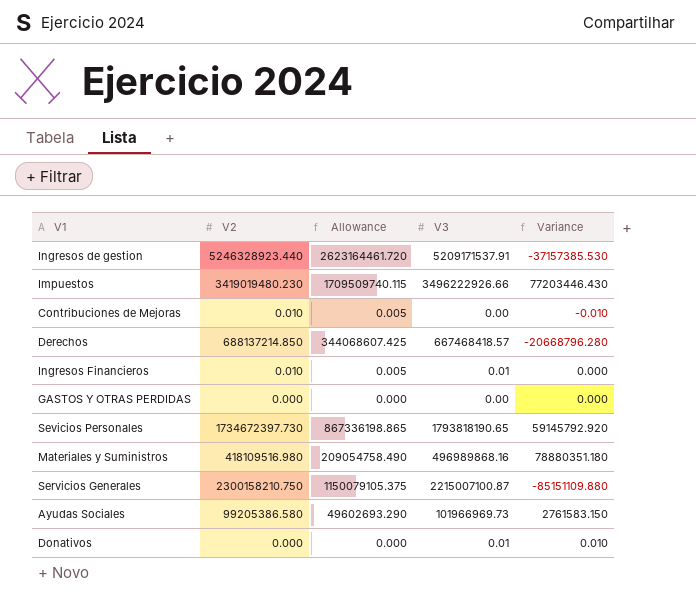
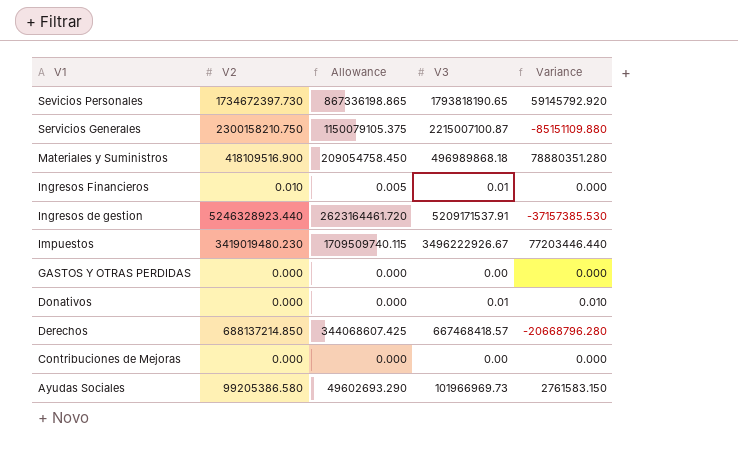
row order: none -> V1 descending
Materiales y Suministros | V2: 418109516.980 -> 418109516.900
Materiales y Suministros | Allowance: 209054758.490 -> 209054758.450
Materiales y Suministros | V3: 496989868.16 -> 496989868.18
Materiales y Suministros | Variance: 78880351.180 -> 78880351.280
Impuestos | V3: 3496222926.66 -> 3496222926.67
Impuestos | Variance: 77203446.430 -> 77203446.440
Contribuciones de Mejoras | V2: 0.010 -> 0.000
Contribuciones de Mejoras | Allowance: 0.005 -> 0.000
Contribuciones de Mejoras | Variance: -0.010 -> 0.000

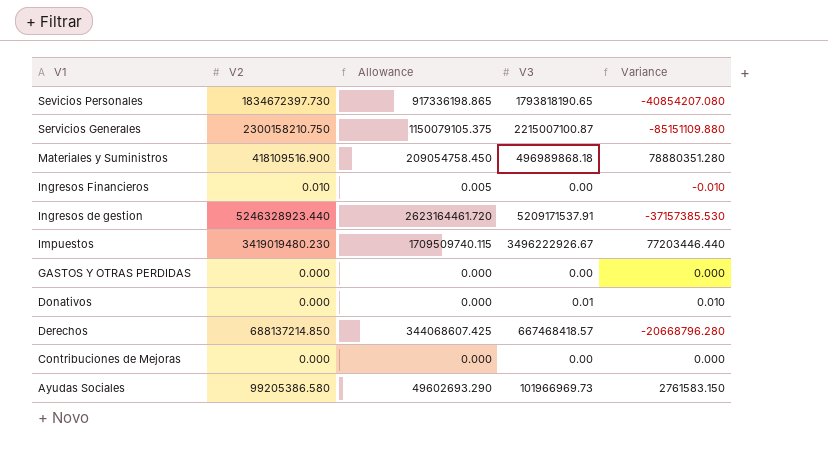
Sevicios Personales | V2: 1734672397.730 -> 1834672397.730
Sevicios Personales | Allowance: 867336198.865 -> 917336198.865
Sevicios Personales | Variance: 59145792.920 -> -40854207.080
Ingresos Financieros | V3: 0.01 -> 0.00
Ingresos Financieros | Variance: 0.000 -> -0.010

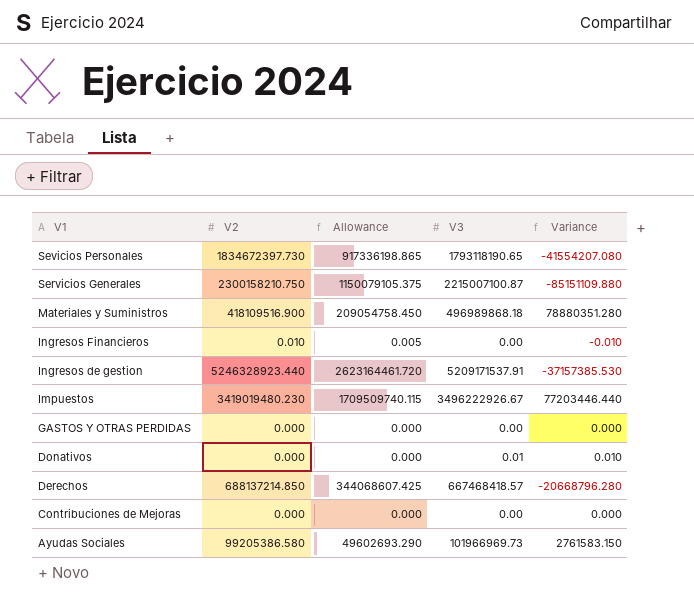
Sevicios Personales | V3: 1793818190.65 -> 1793118190.65
Sevicios Personales | Variance: -40854207.080 -> -41554207.080

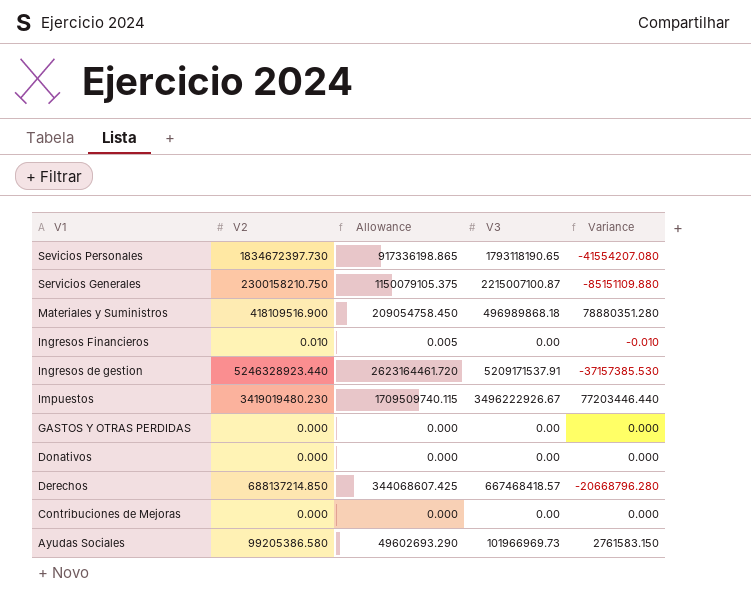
Donativos | V3: 0.01 -> 0.00
Donativos | Variance: 0.010 -> 0.000

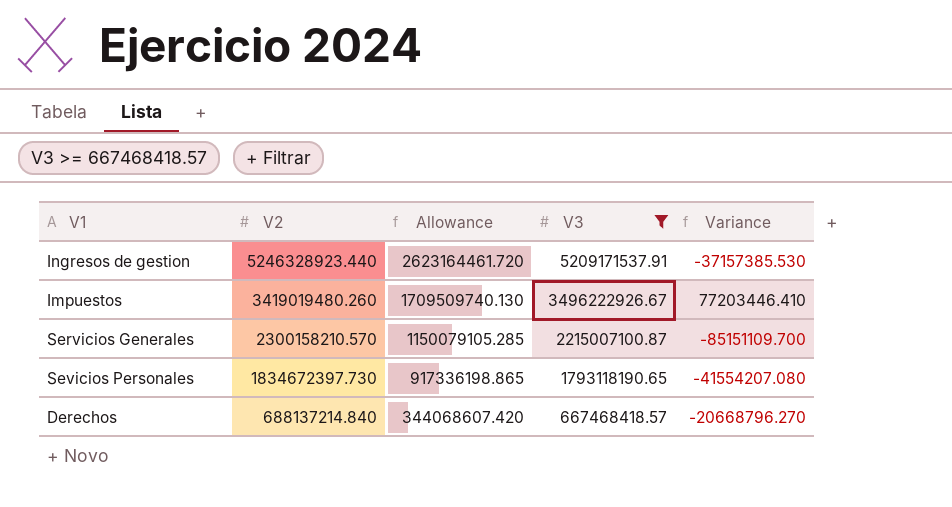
filter: none -> V3 >= 667468418.57
row order: V1 descending -> V2 descending
Impuestos | V2: 3419019480.230 -> 3419019480.260
Impuestos | Allowance: 1709509740.115 -> 1709509740.130
Impuestos | Variance: 77203446.440 -> 77203446.410
Servicios Generales | V2: 2300158210.750 -> 2300158210.570
Servicios Generales | Allowance: 1150079105.375 -> 1150079105.285
Servicios Generales | Variance: -85151109.880 -> -85151109.700
Derechos | V2: 688137214.850 -> 688137214.840
Derechos | Allowance: 344068607.425 -> 344068607.420
Derechos | Variance: -20668796.280 -> -20668796.270

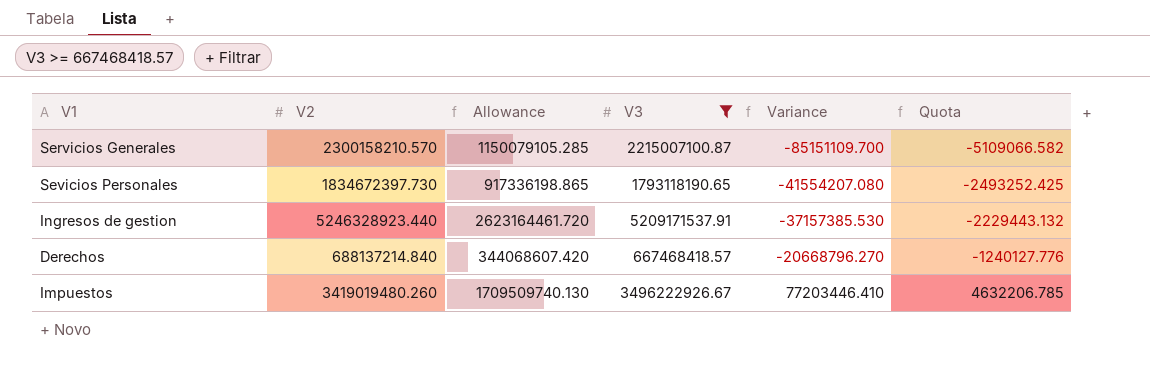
row order: V2 descending -> Variance ascending
column Quota | formula: none -> [Variance] * 0.06

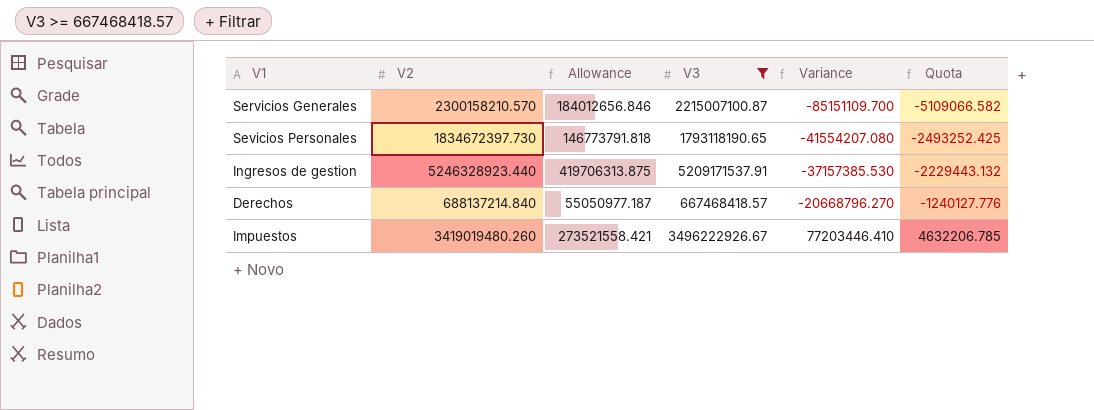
column Allowance | formula: [V2] * 0.5 -> [V2] * 0.08

